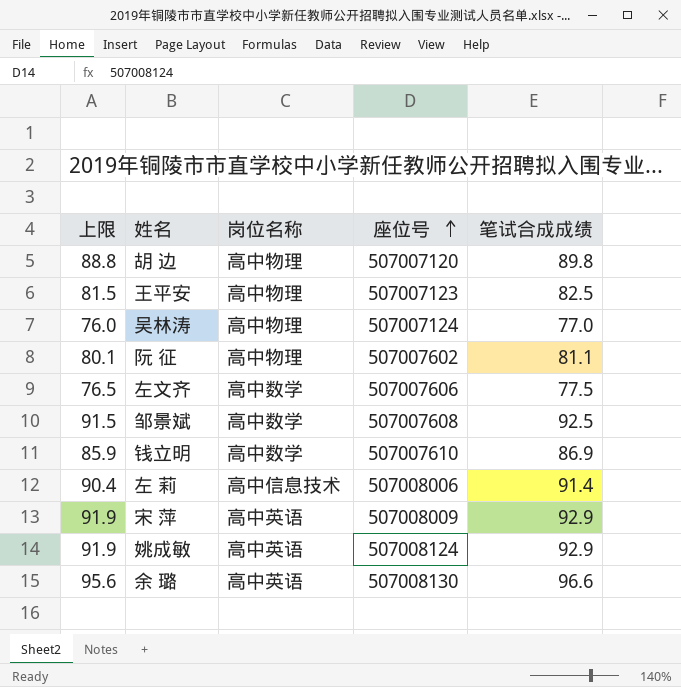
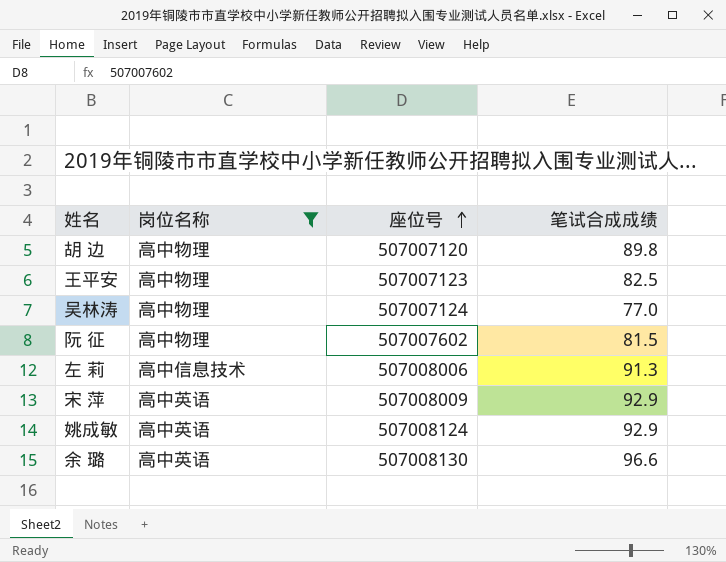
filter: none -> 岗位名称 != 高中数学
column 上限 | formula: [笔试合成成绩] - 1 -> none
阮 征 | 笔试合成成绩: 81.1 -> 81.5
左 莉 | 笔试合成成绩: 91.4 -> 91.3

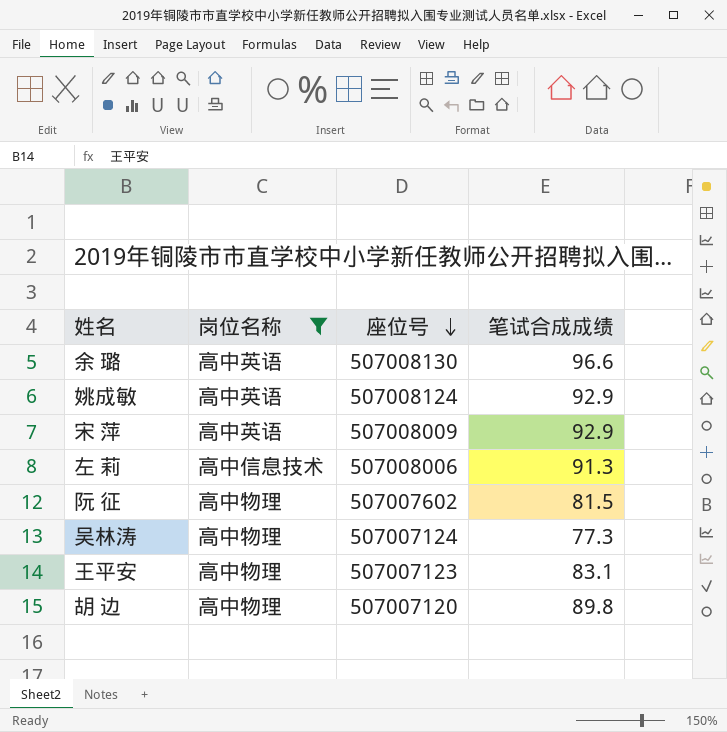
row order: 座位号 ascending -> 座位号 descending
吴林涛 | 笔试合成成绩: 77.0 -> 77.3
王平安 | 笔试合成成绩: 82.5 -> 83.1

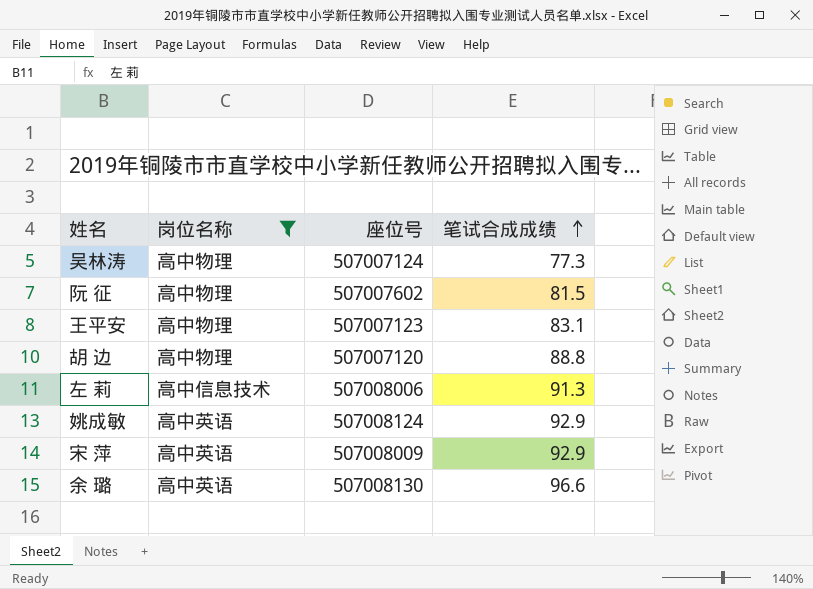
row order: 座位号 descending -> 笔试合成成绩 ascending
胡 边 | 笔试合成成绩: 89.8 -> 88.8

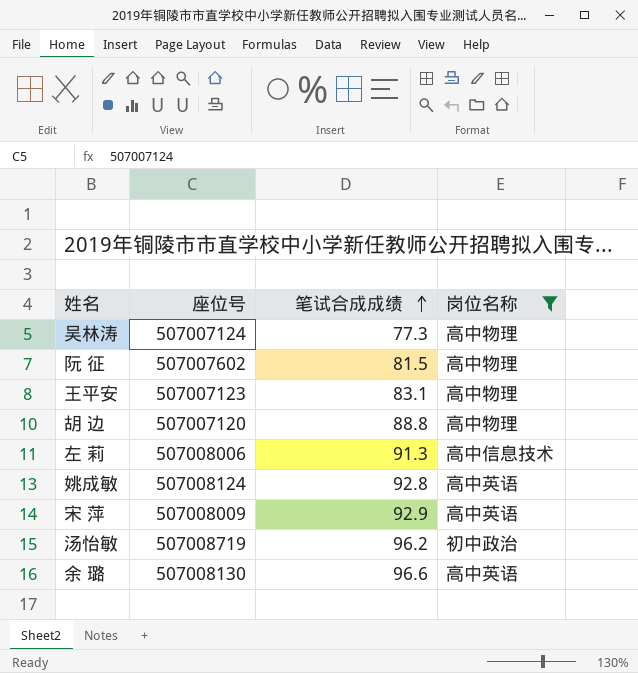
column 岗位名称 | position: 2 -> 4
姚成敏 | 笔试合成成绩: 92.9 -> 92.8
row 汤怡敏: none -> 507008719 | 96.2 | 初中政治

